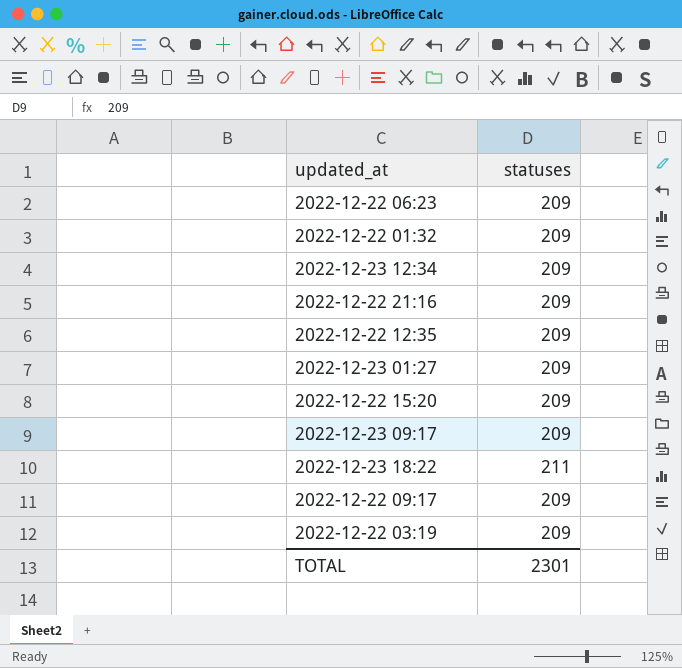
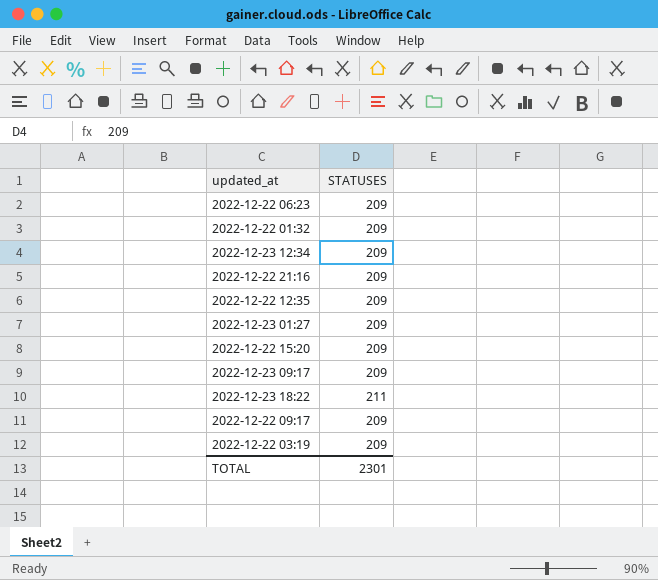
column name: statuses -> STATUSES

